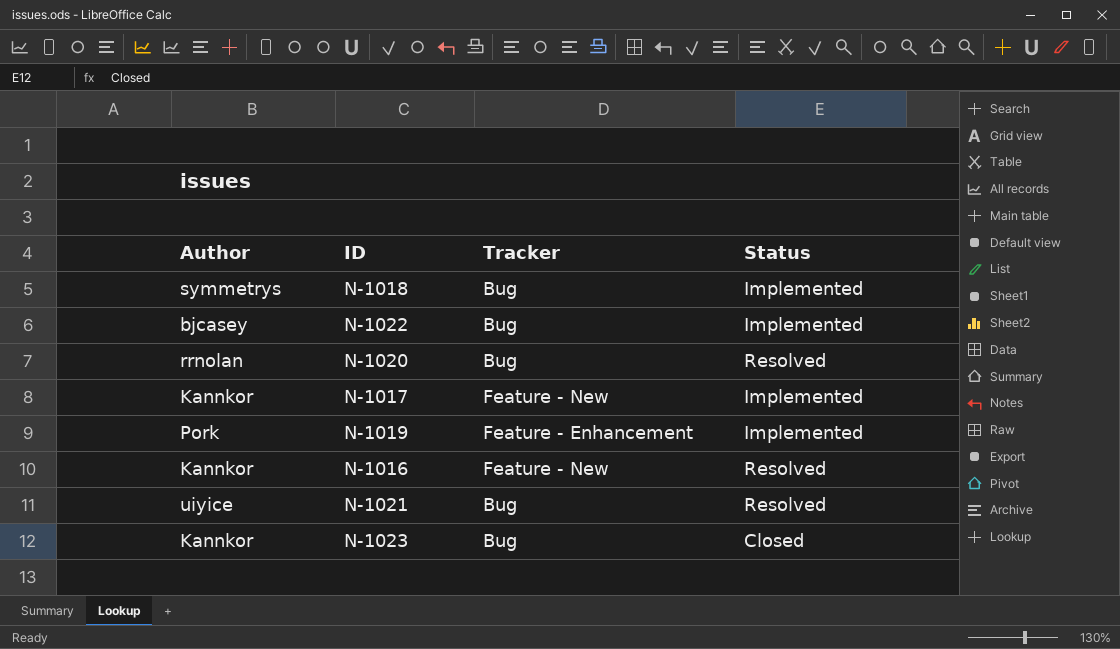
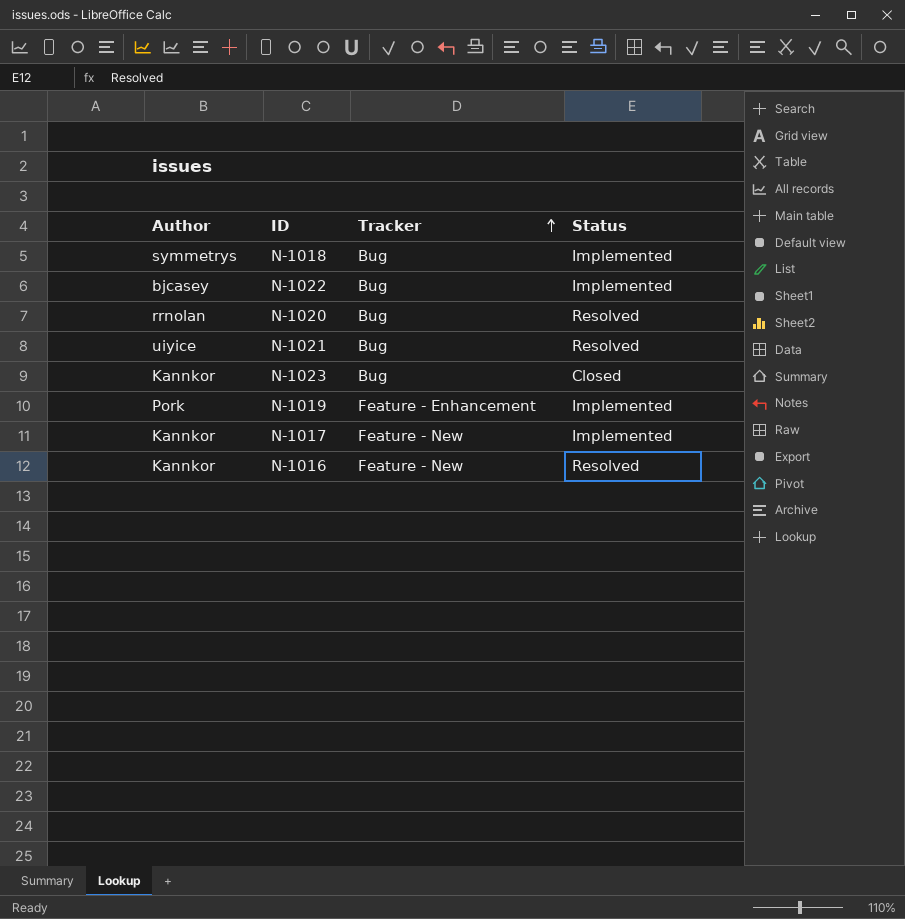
row order: none -> Tracker ascending

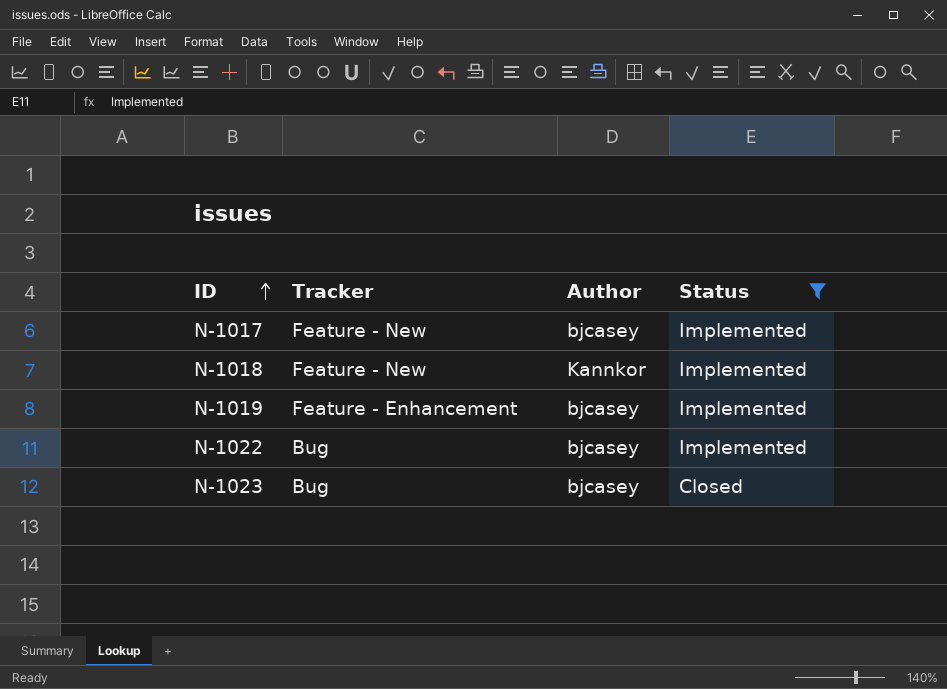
filter: none -> Status != Resolved
row order: Tracker ascending -> ID ascending
column Author | position: 1 -> 3
N-1017 | Author: Kannkor -> bjcasey
N-1018 | Tracker: Bug -> Feature - New
N-1018 | Author: symmetrys -> Kannkor
N-1019 | Author: Pork -> bjcasey
N-1023 | Author: Kannkor -> bjcasey

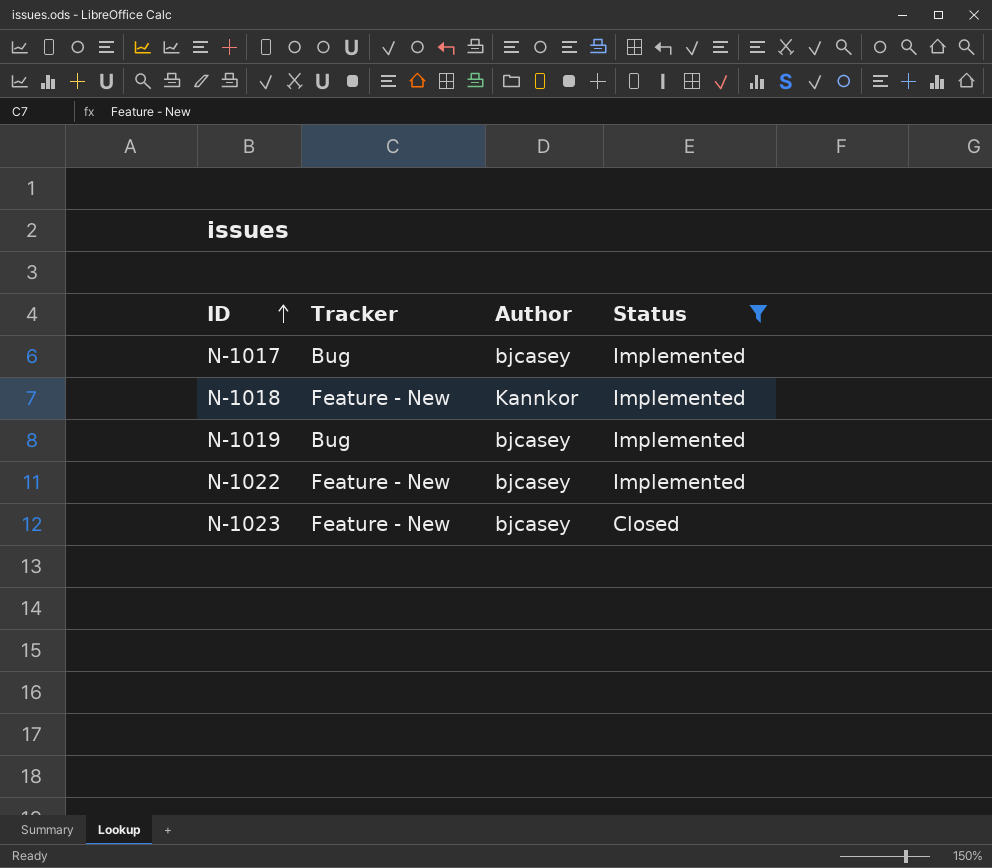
N-1017 | Tracker: Feature - New -> Bug
N-1019 | Tracker: Feature - Enhancement -> Bug
N-1022 | Tracker: Bug -> Feature - New
N-1023 | Tracker: Bug -> Feature - New

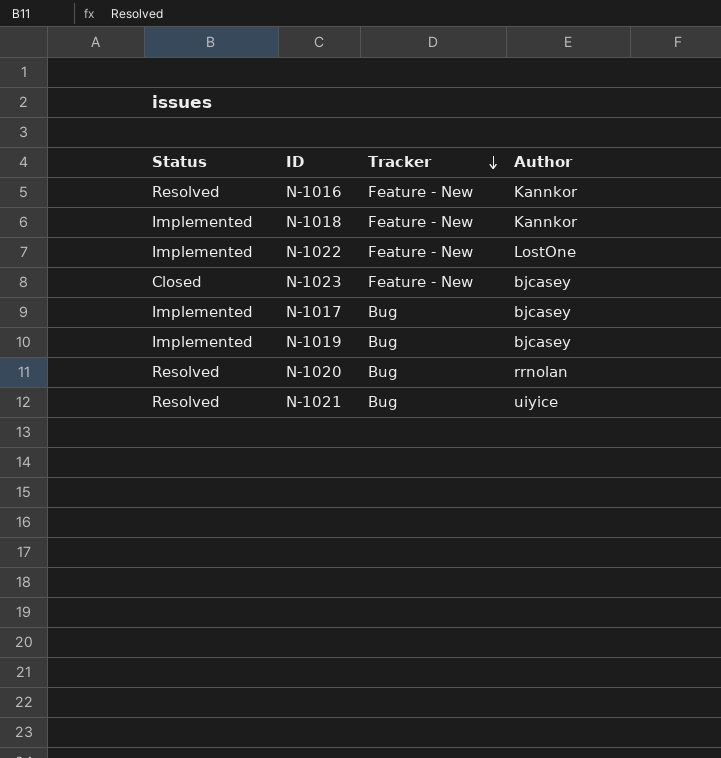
filter: Status != Resolved -> none
row order: ID ascending -> Tracker descending
column Status | position: 4 -> 1
N-1022 | Author: bjcasey -> LostOne

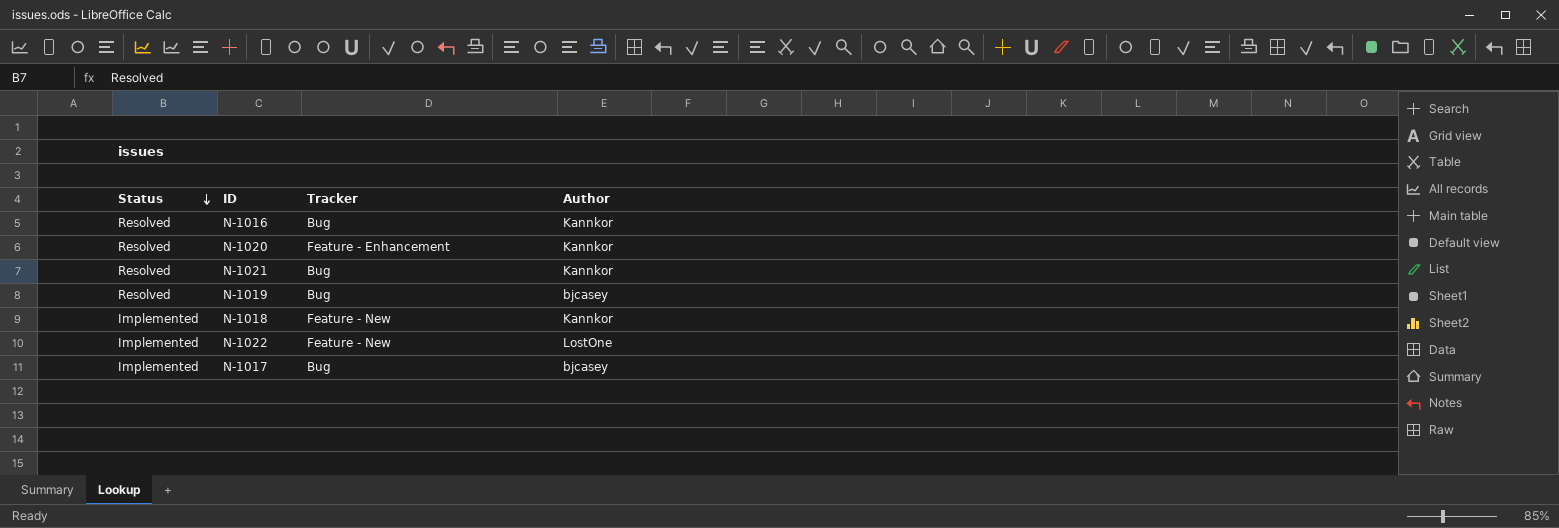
row order: Tracker descending -> Status descending
row N-1023: Closed | Feature - New | bjcasey -> none
N-1016 | Tracker: Feature - New -> Bug
N-1020 | Tracker: Bug -> Feature - Enhancement
N-1020 | Author: rrnolan -> Kannkor
N-1021 | Author: uiyice -> Kannkor
N-1019 | Status: Implemented -> Resolved

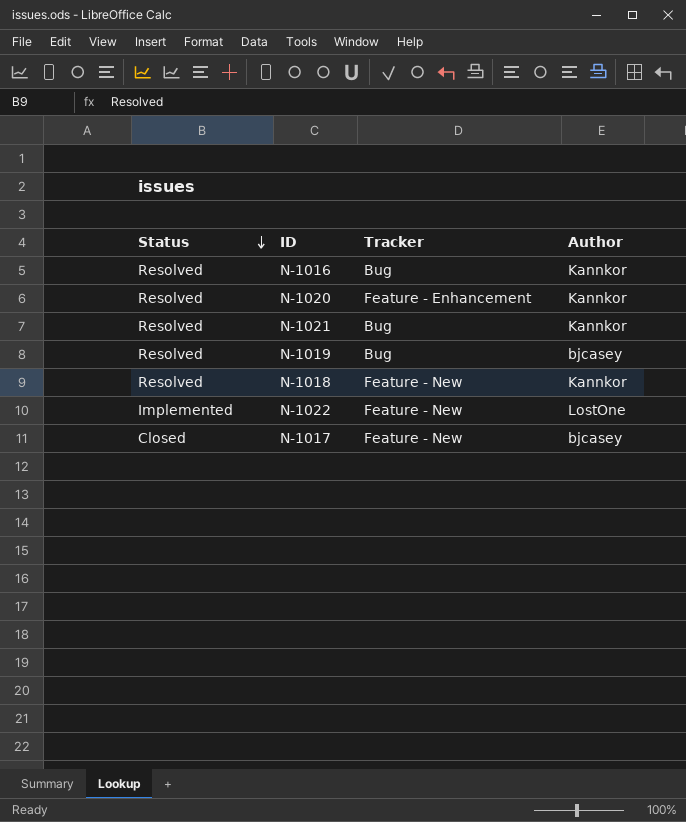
N-1018 | Status: Implemented -> Resolved
N-1017 | Status: Implemented -> Closed
N-1017 | Tracker: Bug -> Feature - New

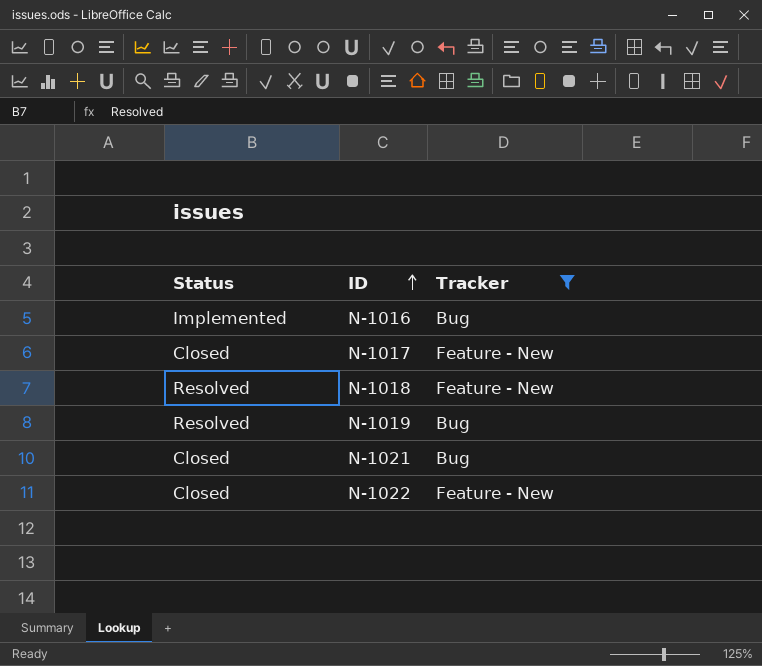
filter: none -> Tracker != Feature - Enhancement
row order: Status descending -> ID ascending
column Author | position: 4 -> none
N-1016 | Status: Resolved -> Implemented
N-1021 | Status: Resolved -> Closed
N-1022 | Status: Implemented -> Closed

